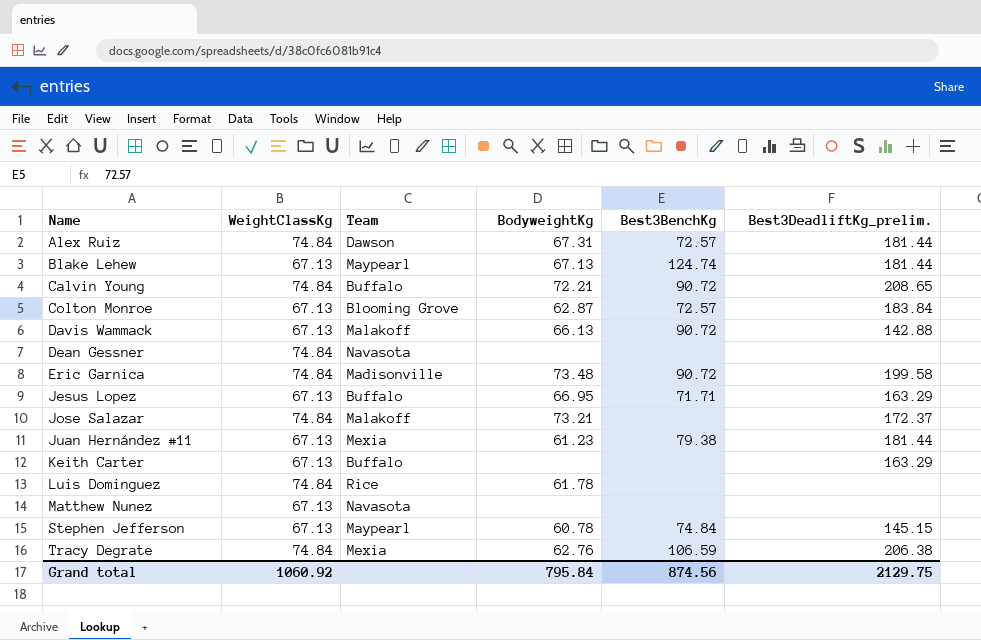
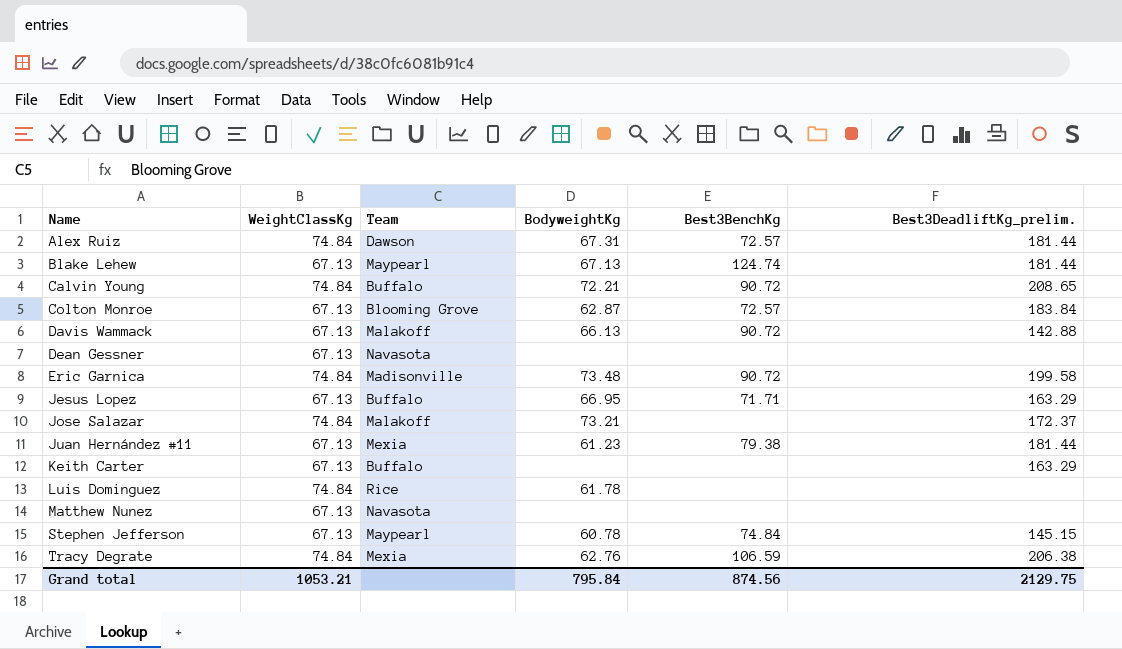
Dean Gessner | WeightClassKg: 74.84 -> 67.13
Grand total | WeightClassKg: 1060.92 -> 1053.21

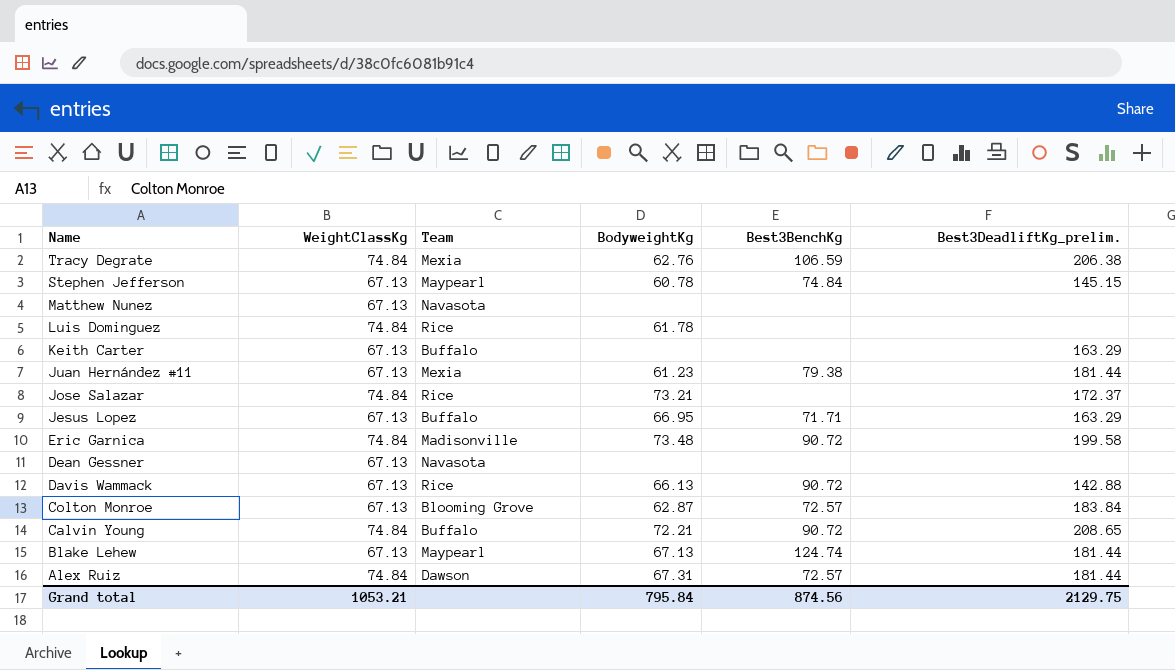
row order: Name ascending -> Name descending
Jose Salazar | Team: Malakoff -> Rice
Davis Wammack | Team: Malakoff -> Rice

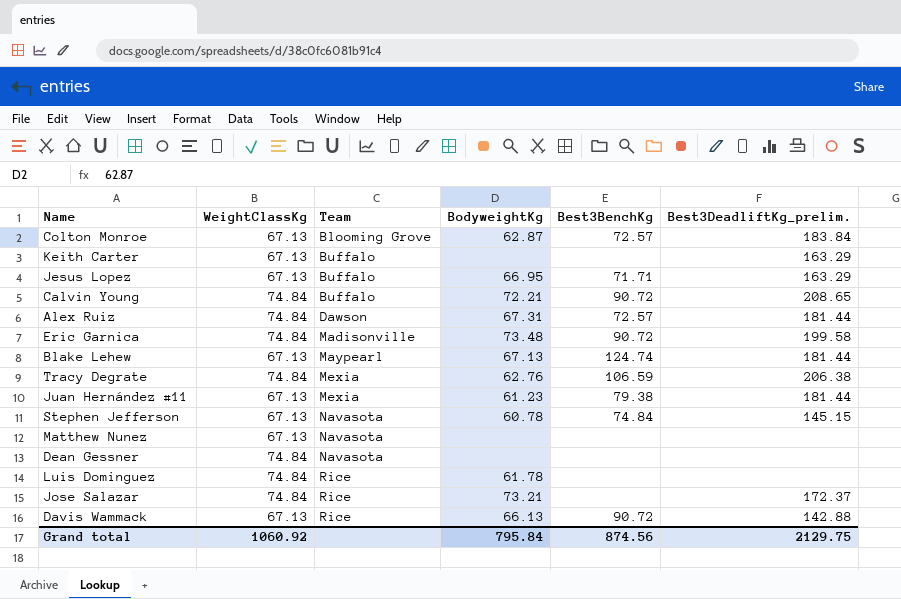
row order: Name descending -> Team ascending
Stephen Jefferson | Team: Maypearl -> Navasota
Dean Gessner | WeightClassKg: 67.13 -> 74.84
Grand total | WeightClassKg: 1053.21 -> 1060.92

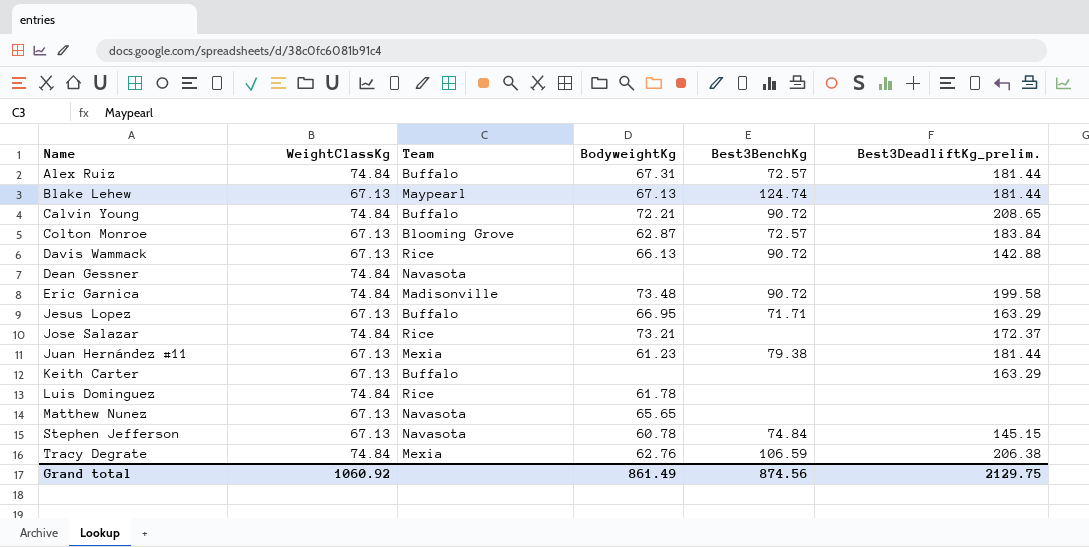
row order: Team ascending -> Name ascending
Alex Ruiz | Team: Dawson -> Buffalo
Matthew Nunez | BodyweightKg: none -> 65.65
Grand total | BodyweightKg: 795.84 -> 861.49

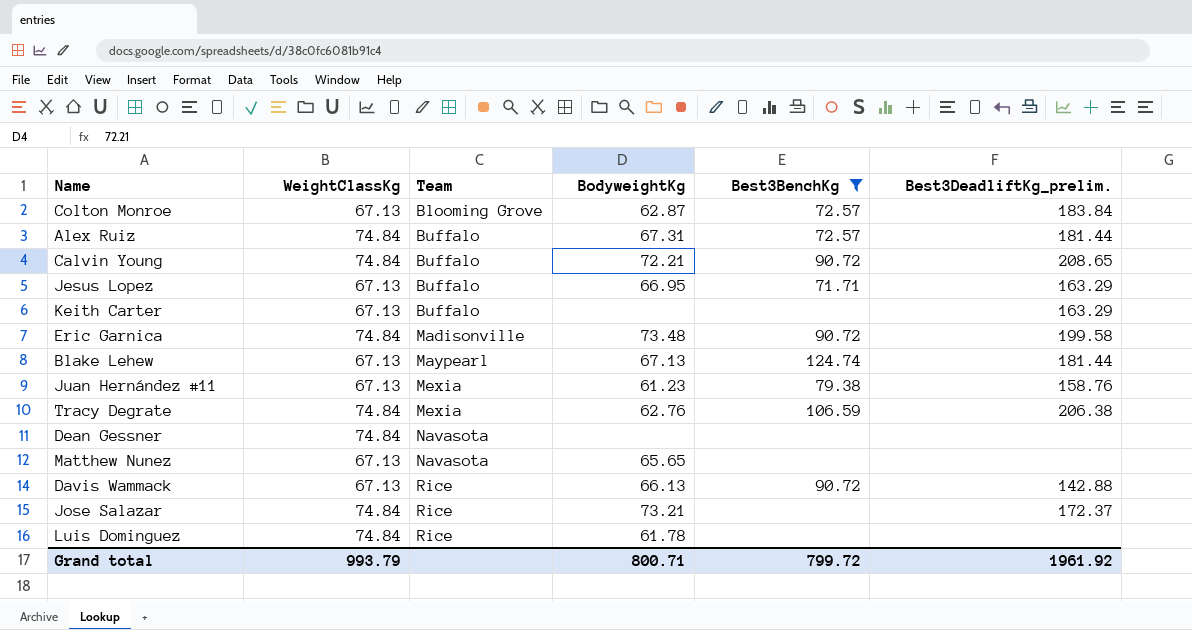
filter: none -> Best3BenchKg != 74.84
row order: Name ascending -> Team ascending
Juan Hernández #11 | Best3DeadliftKg_prelim.: 181.44 -> 158.76
Grand total | WeightClassKg: 1060.92 -> 993.79
Grand total | BodyweightKg: 861.49 -> 800.71
Grand total | Best3BenchKg: 874.56 -> 799.72
Grand total | Best3DeadliftKg_prelim.: 2129.75 -> 1961.92

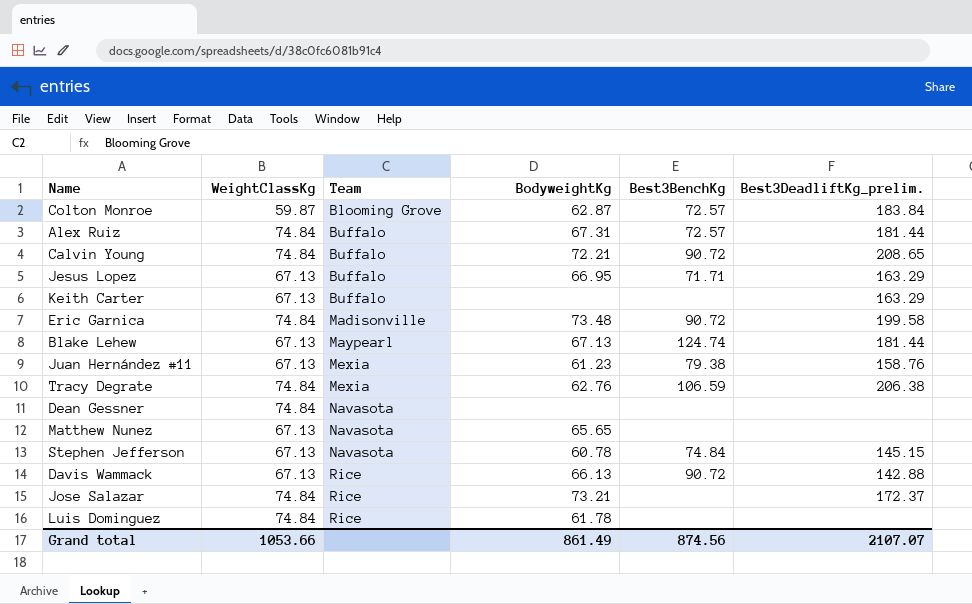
filter: Best3BenchKg != 74.84 -> none
Colton Monroe | WeightClassKg: 67.13 -> 59.87
Grand total | WeightClassKg: 993.79 -> 1053.66
Grand total | BodyweightKg: 800.71 -> 861.49
Grand total | Best3BenchKg: 799.72 -> 874.56
Grand total | Best3DeadliftKg_prelim.: 1961.92 -> 2107.07

